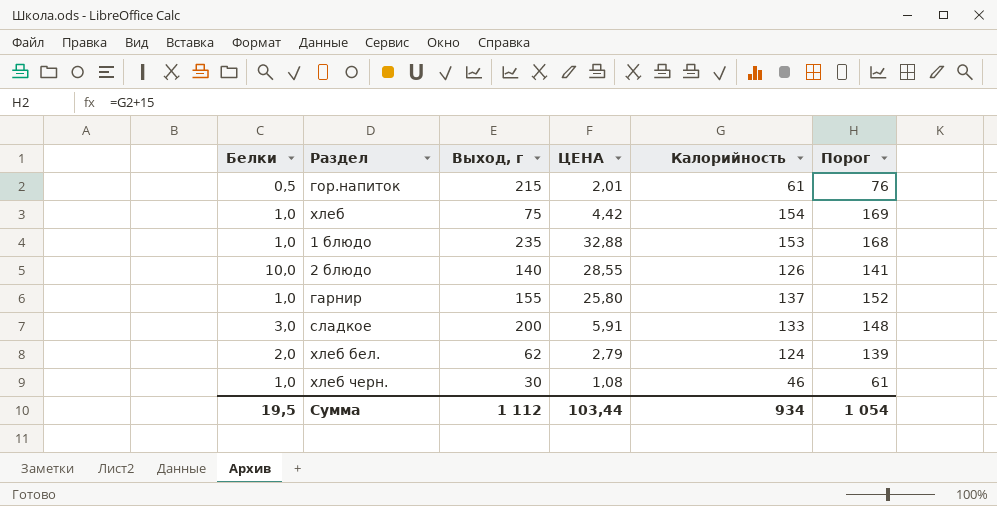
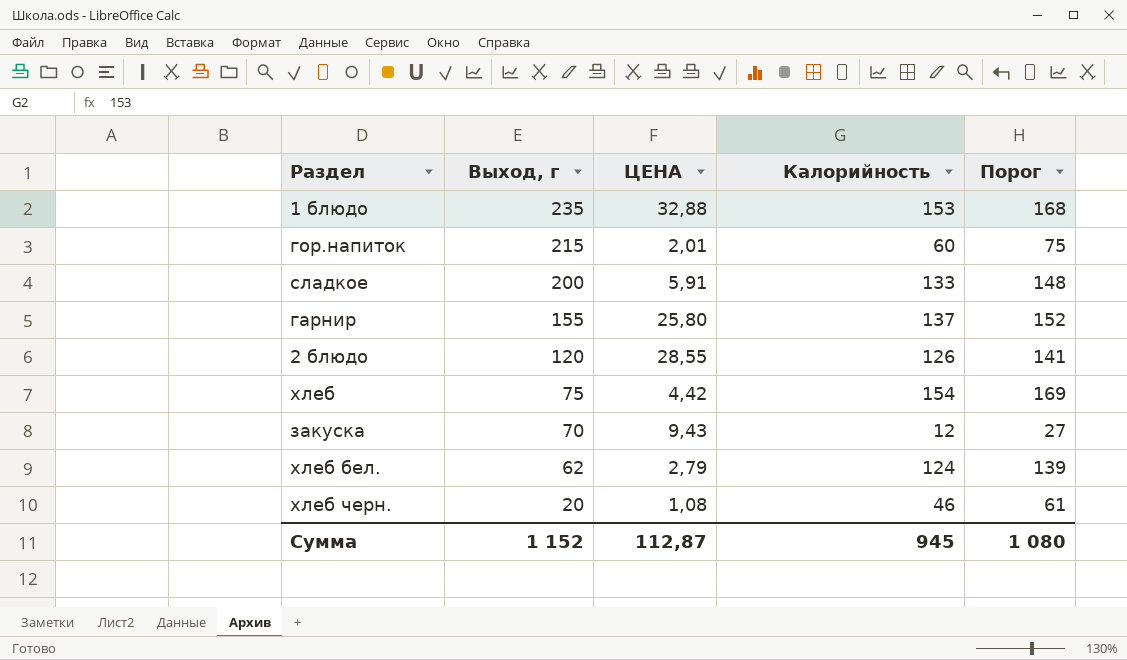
row order: none -> Выход, г descending
column Белки | position: 1 -> none
гор.напиток | Калорийность: 61 -> 60
гор.напиток | Порог: 76 -> 75
2 блюдо | Выход, г: 140 -> 120
row закуска: none -> 70 | 9,43 | 12 | 27
хлеб черн. | Выход, г: 30 -> 20
Сумма | Выход, г: 1 112 -> 1 152
Сумма | ЦЕНА: 103,44 -> 112,87
Сумма | Калорийность: 934 -> 945
Сумма | Порог: 1 054 -> 1 080

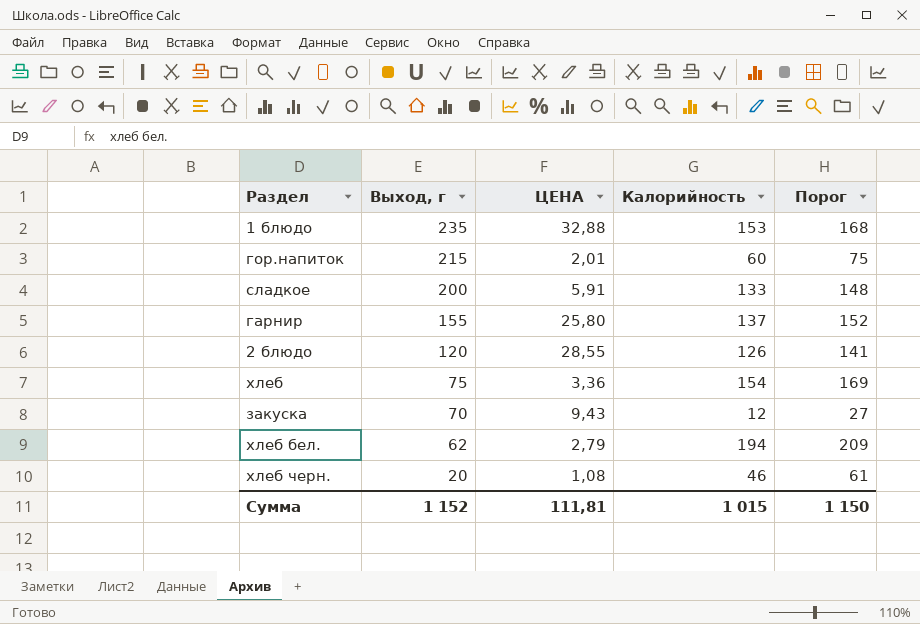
хлеб | ЦЕНА: 4,42 -> 3,36
хлеб бел. | Калорийность: 124 -> 194
хлеб бел. | Порог: 139 -> 209
Сумма | ЦЕНА: 112,87 -> 111,81
Сумма | Калорийность: 945 -> 1 015
Сумма | Порог: 1 080 -> 1 150

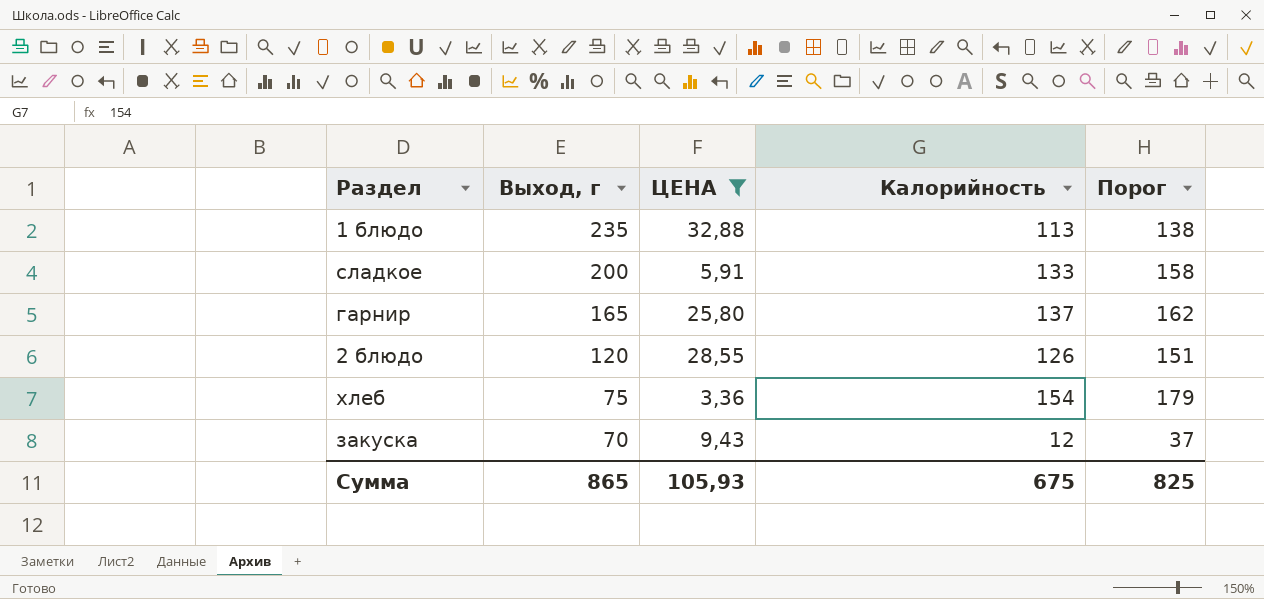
filter: none -> ЦЕНА >= 3,36
column Порог | formula: [Калорийность] + 15 -> [Калорийность] + 25
1 блюдо | Калорийность: 153 -> 113
гарнир | Выход, г: 155 -> 165
Сумма | Выход, г: 1 152 -> 865
Сумма | ЦЕНА: 111,81 -> 105,93
Сумма | Калорийность: 1 015 -> 675
Сумма | Порог: 1 150 -> 825

